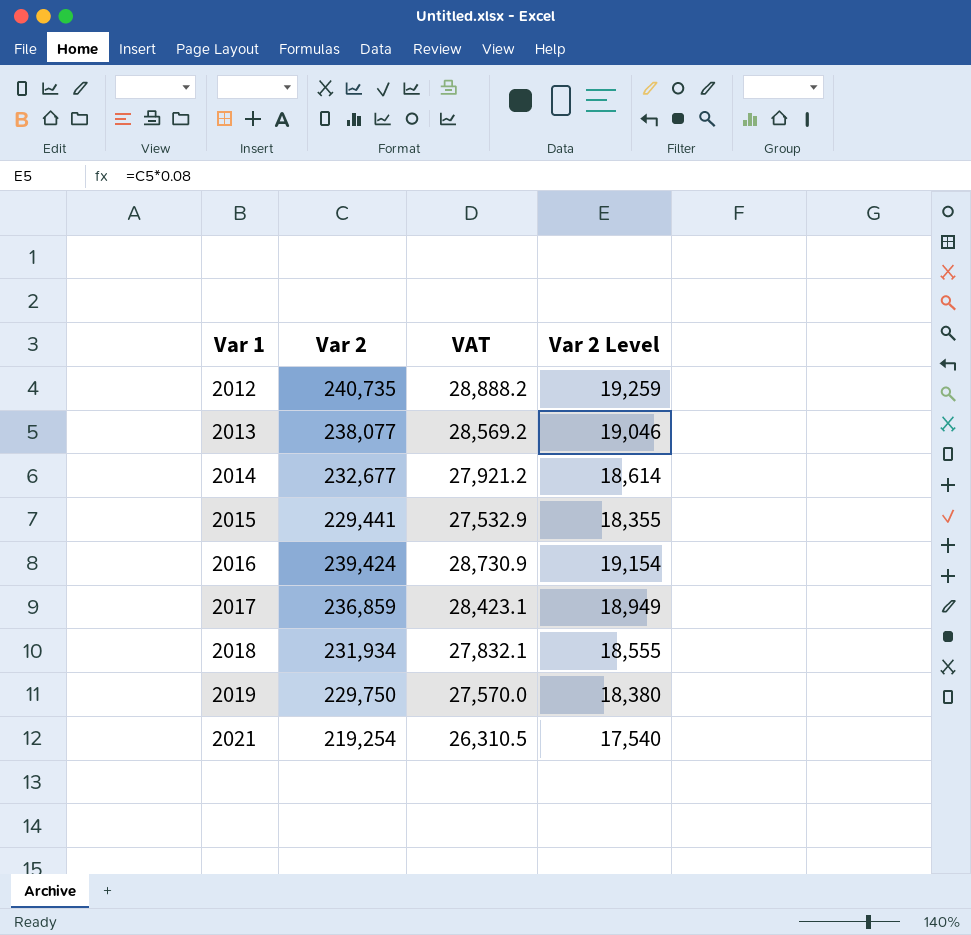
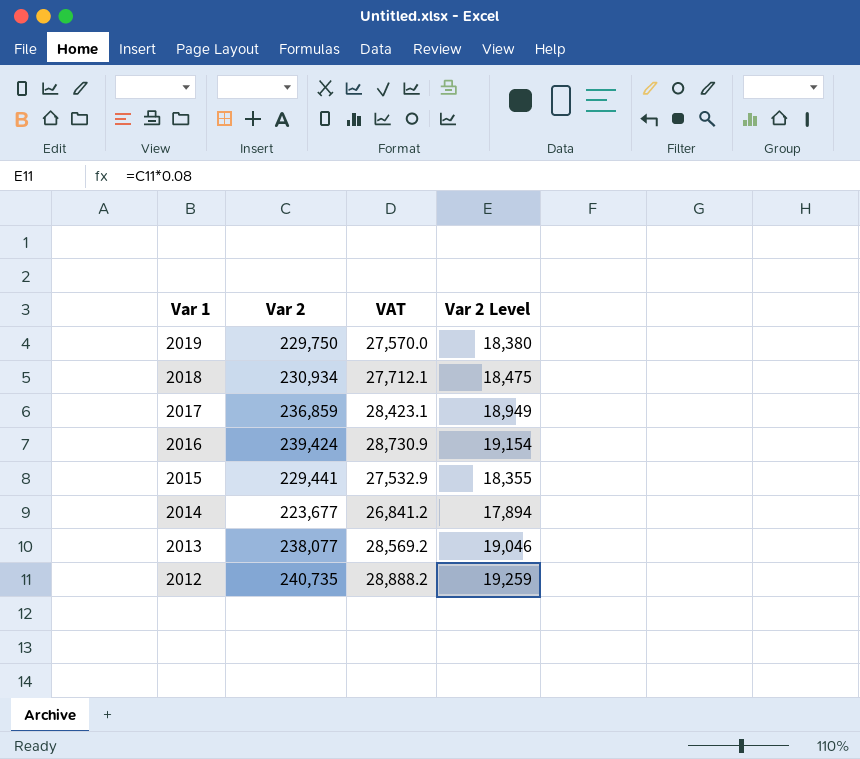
row order: Var 1 ascending -> Var 1 descending
row 2021: 219,254 | 26,310.5 | 17,540 -> none
2018 | Var 2: 231,934 -> 230,934
2018 | VAT: 27,832.1 -> 27,712.1
2018 | Var 2 Level: 18,555 -> 18,475
2014 | Var 2: 232,677 -> 223,677
2014 | VAT: 27,921.2 -> 26,841.2
2014 | Var 2 Level: 18,614 -> 17,894

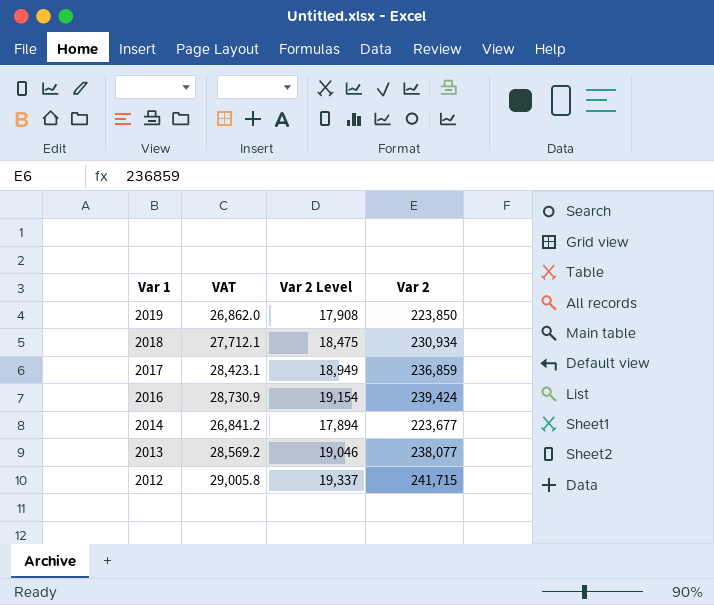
column Var 2 | position: 2 -> 4
row 2015: 229,441 | 27,532.9 | 18,355 -> none
2019 | VAT: 27,570.0 -> 26,862.0
2019 | Var 2 Level: 18,380 -> 17,908
2019 | Var 2: 229,750 -> 223,850
2012 | VAT: 28,888.2 -> 29,005.8
2012 | Var 2 Level: 19,259 -> 19,337
2012 | Var 2: 240,735 -> 241,715

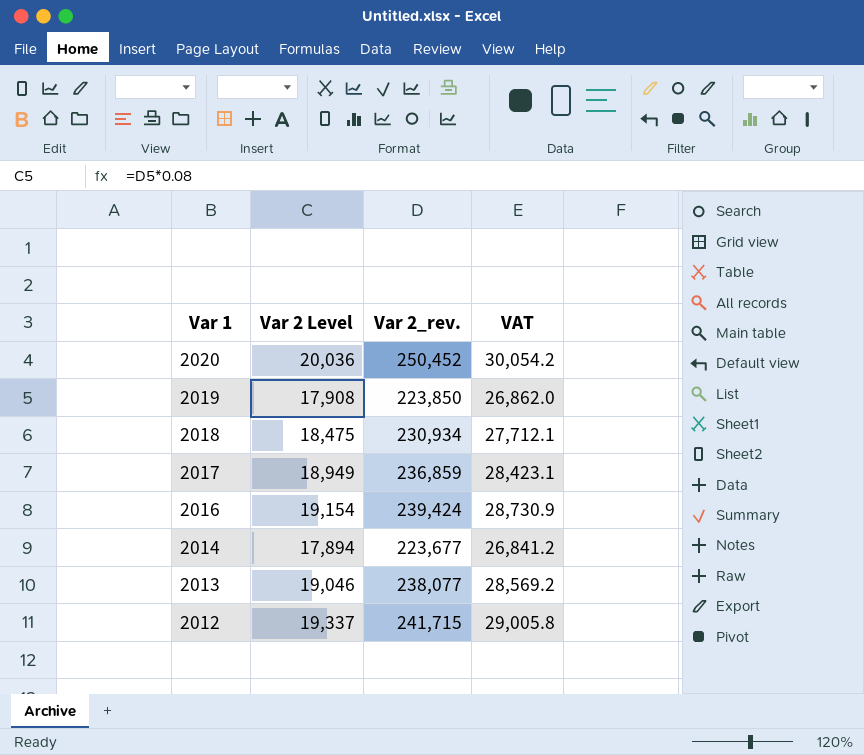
column name: Var 2 -> Var 2_rev.
column VAT | position: 2 -> 4
row 2020: none -> 20,036 | 250,452 | 30,054.2

